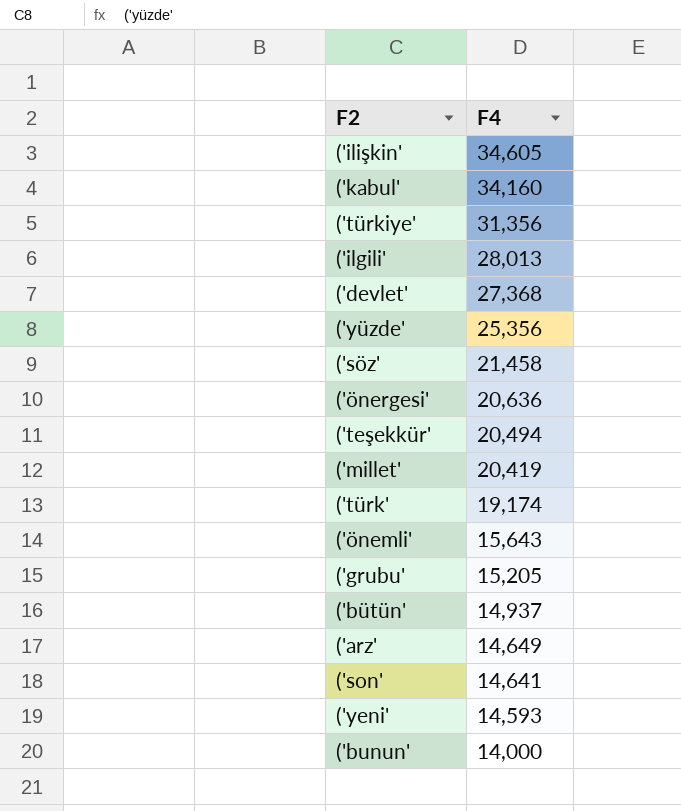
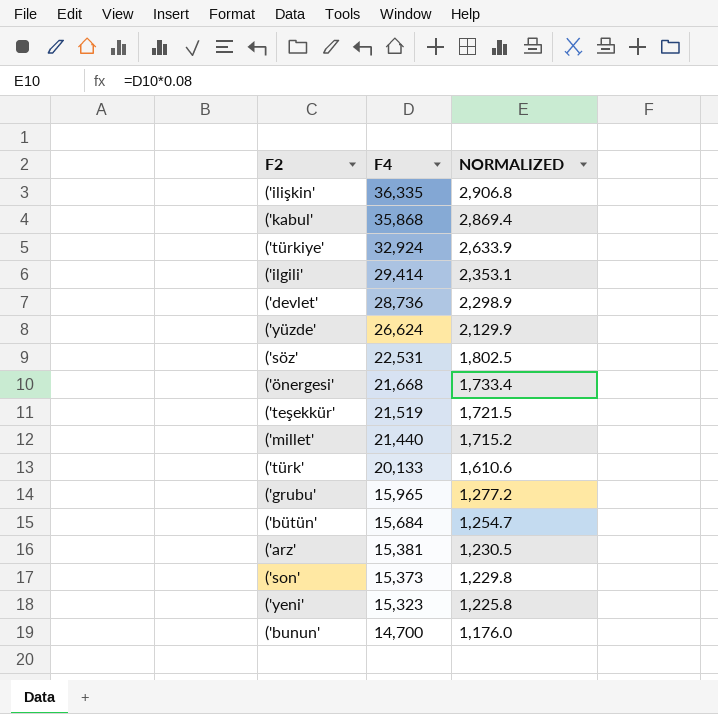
column NORMALIZED | formula: none -> [F4] * 0.08
row ('önemli': 15,643 -> none
('ilişkin' | F4: 34,605 -> 36,335
('kabul' | F4: 34,160 -> 35,868
('türkiye' | F4: 31,356 -> 32,924
('ilgili' | F4: 28,013 -> 29,414
('devlet' | F4: 27,368 -> 28,736
('yüzde' | F4: 25,356 -> 26,624
('söz' | F4: 21,458 -> 22,531
('önergesi' | F4: 20,636 -> 21,668
('teşekkür' | F4: 20,494 -> 21,519
('millet' | F4: 20,419 -> 21,440
('türk' | F4: 19,174 -> 20,133
('grubu' | F4: 15,205 -> 15,965
('bütün' | F4: 14,937 -> 15,684
('arz' | F4: 14,649 -> 15,381
('son' | F4: 14,641 -> 15,373
('yeni' | F4: 14,593 -> 15,323
('bunun' | F4: 14,000 -> 14,700

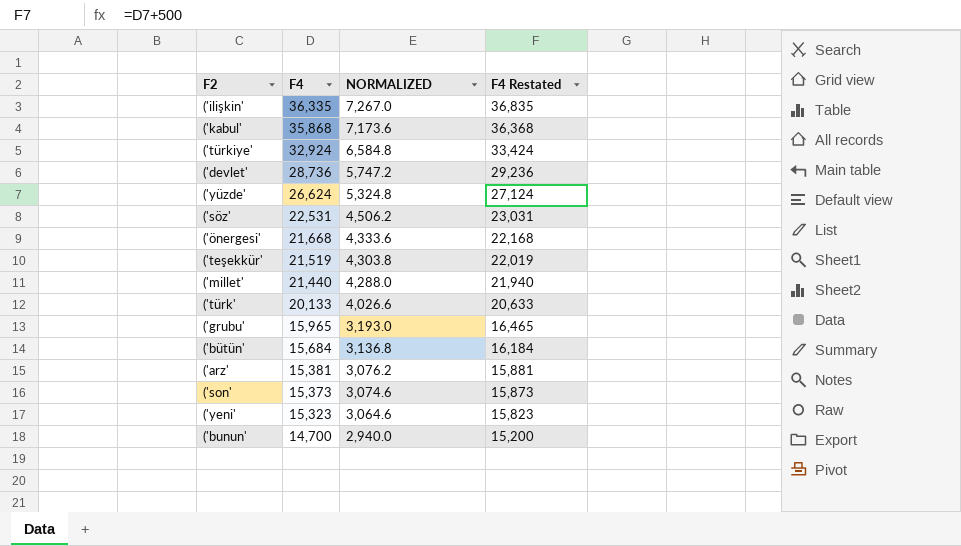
column NORMALIZED | formula: [F4] * 0.08 -> [F4] * 0.2
column F4 Restated | formula: none -> [F4] + 500
row ('ilgili': 29,414 | 2,353.1 -> none

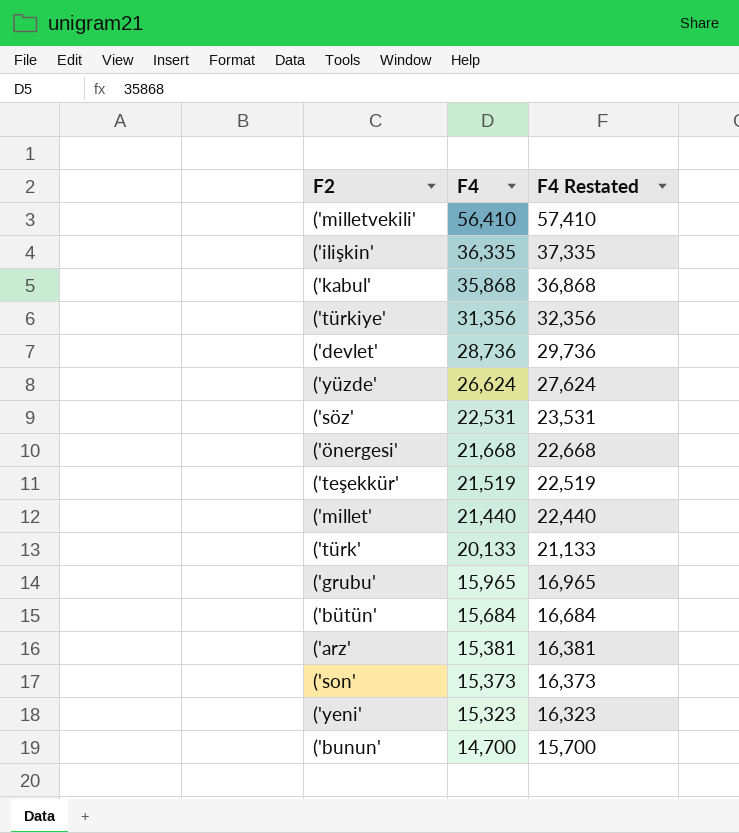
column NORMALIZED | formula: [F4] * 0.2 -> none
column F4 Restated | formula: [F4] + 500 -> [F4] + 1000
row ('milletvekili': none -> 56,410 | 57,410
('türkiye' | F4: 32,924 -> 31,356

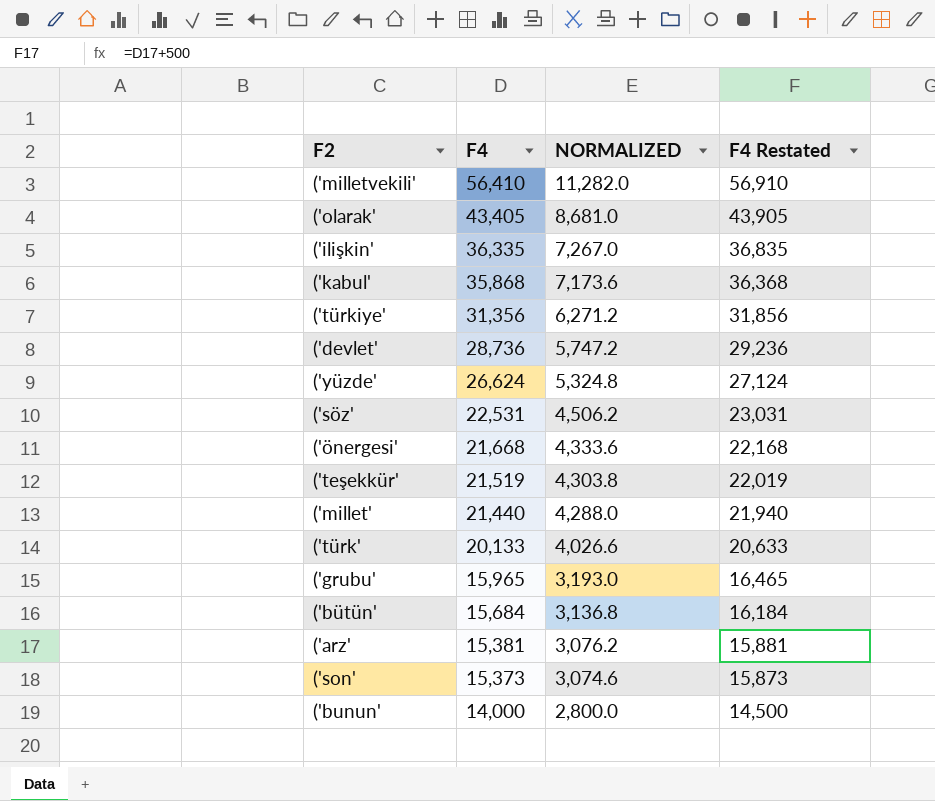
column NORMALIZED | formula: none -> [F4] * 0.2
column F4 Restated | formula: [F4] + 1000 -> [F4] + 500
row ('yeni': 15,323 | 16,323 -> none
row ('olarak': none -> 43,405 | 8,681.0 | 43,905
('bunun' | F4: 14,700 -> 14,000

